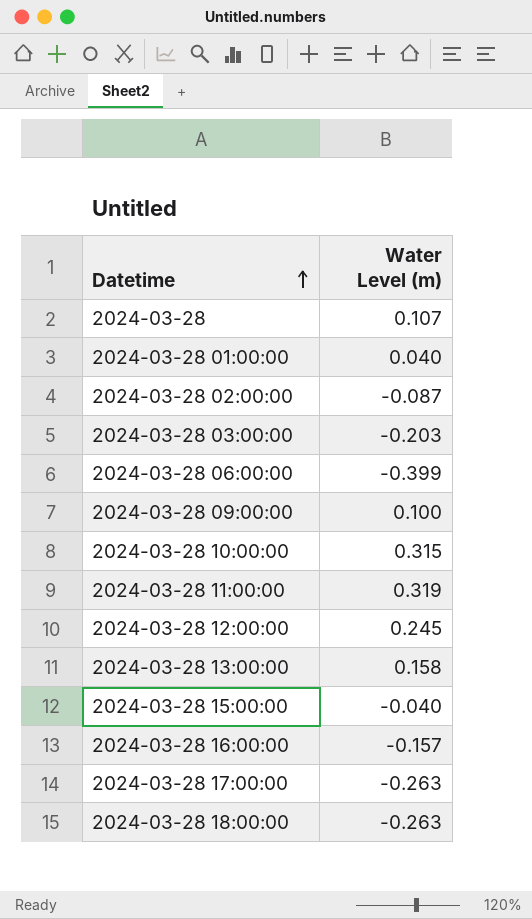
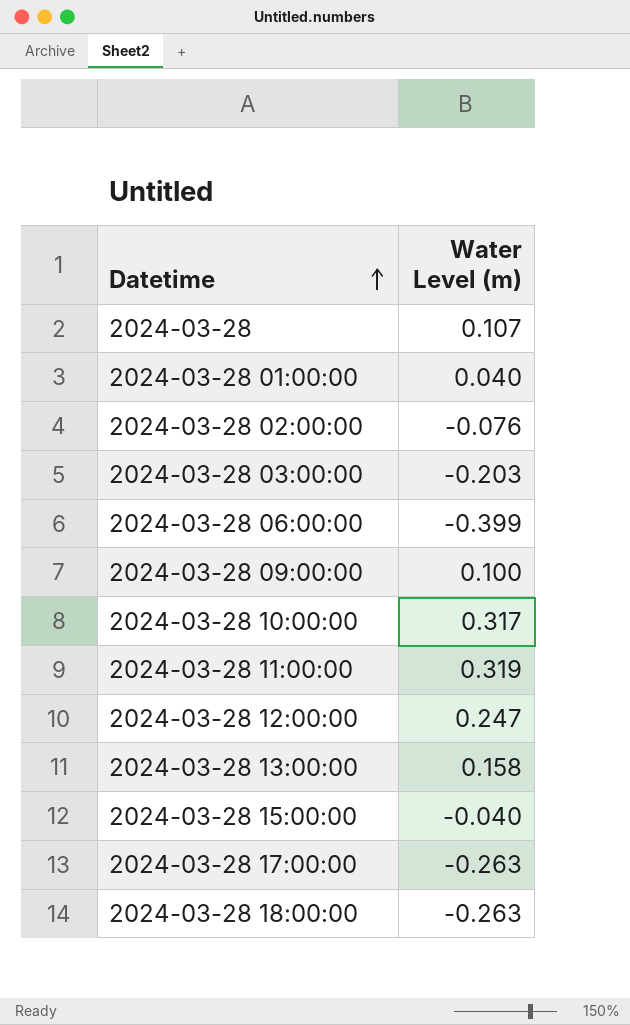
row 2024-03-28 16:00:00: -0.157 -> none
2024-03-28 02:00:00 | Water Level (m): -0.087 -> -0.076
2024-03-28 10:00:00 | Water Level (m): 0.315 -> 0.317
2024-03-28 12:00:00 | Water Level (m): 0.245 -> 0.247

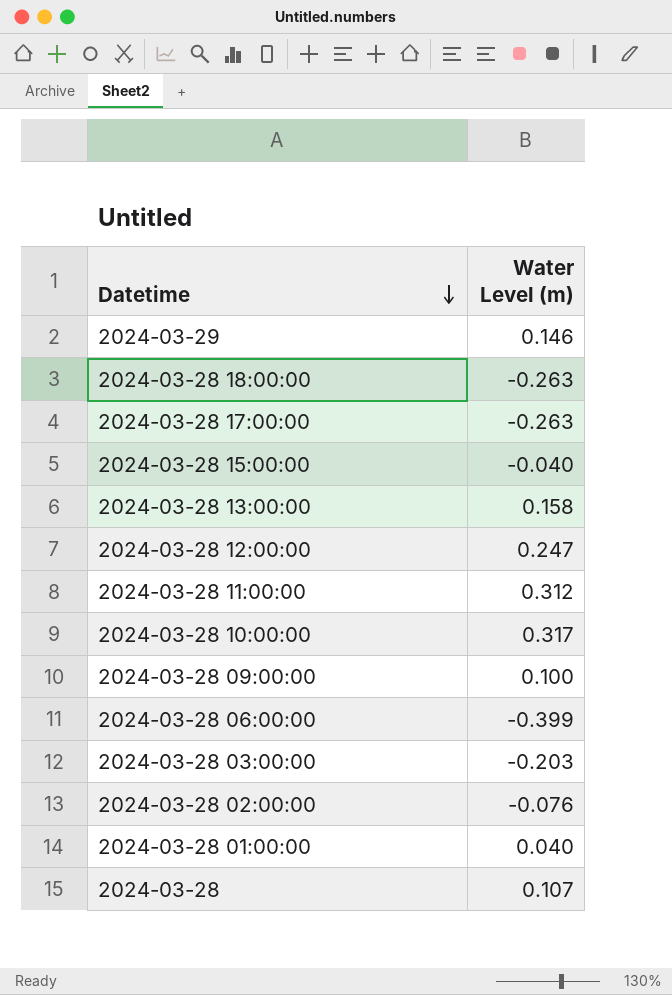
row order: Datetime ascending -> Datetime descending
row 2024-03-29: none -> 0.146
2024-03-28 11:00:00 | Water Level (m): 0.319 -> 0.312

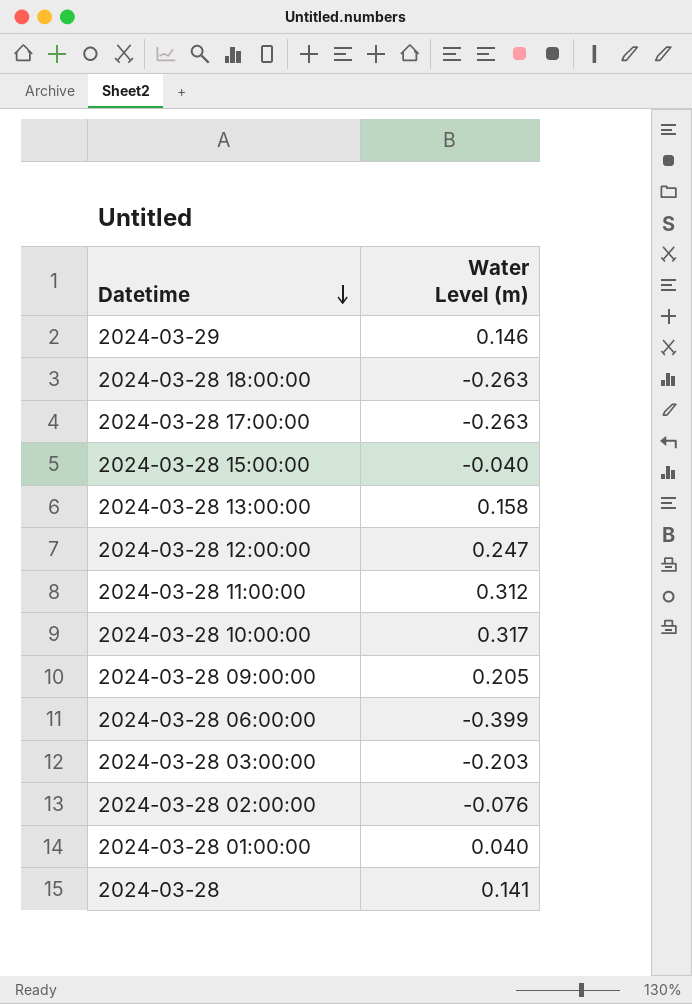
2024-03-28 09:00:00 | Water Level (m): 0.100 -> 0.205
2024-03-28 | Water Level (m): 0.107 -> 0.141

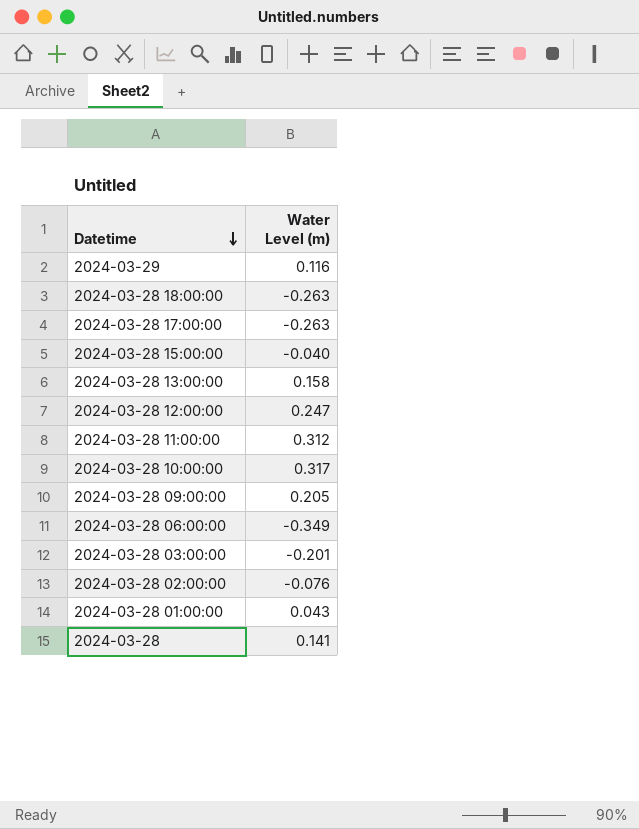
2024-03-29 | Water Level (m): 0.146 -> 0.116
2024-03-28 06:00:00 | Water Level (m): -0.399 -> -0.349
2024-03-28 03:00:00 | Water Level (m): -0.203 -> -0.201
2024-03-28 01:00:00 | Water Level (m): 0.040 -> 0.043

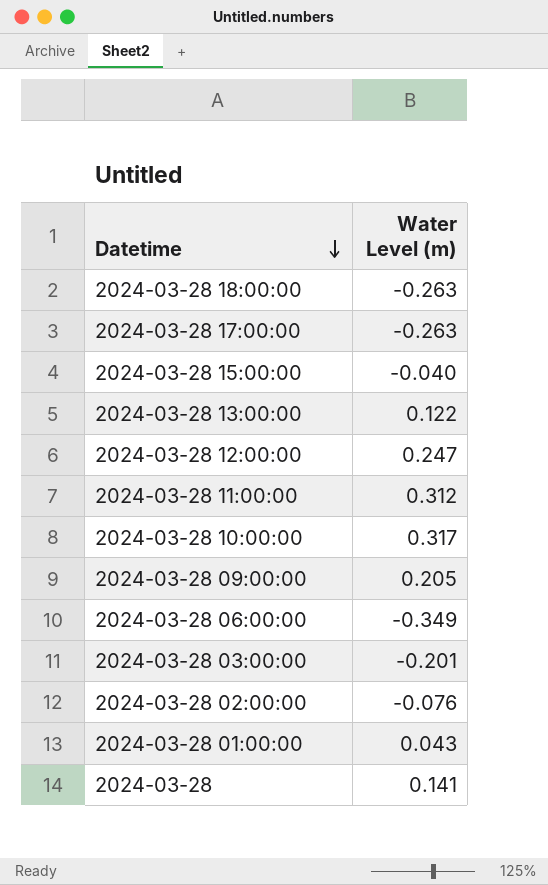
row 2024-03-29: 0.116 -> none
2024-03-28 13:00:00 | Water Level (m): 0.158 -> 0.122

